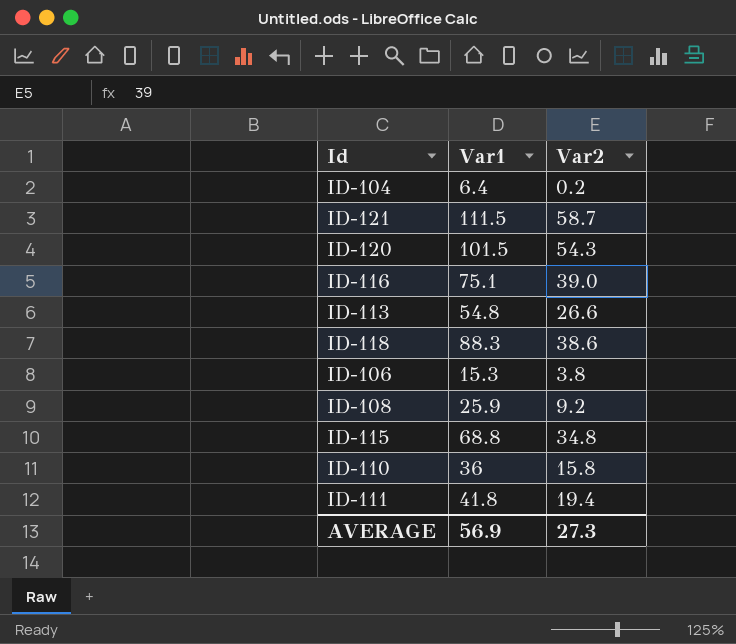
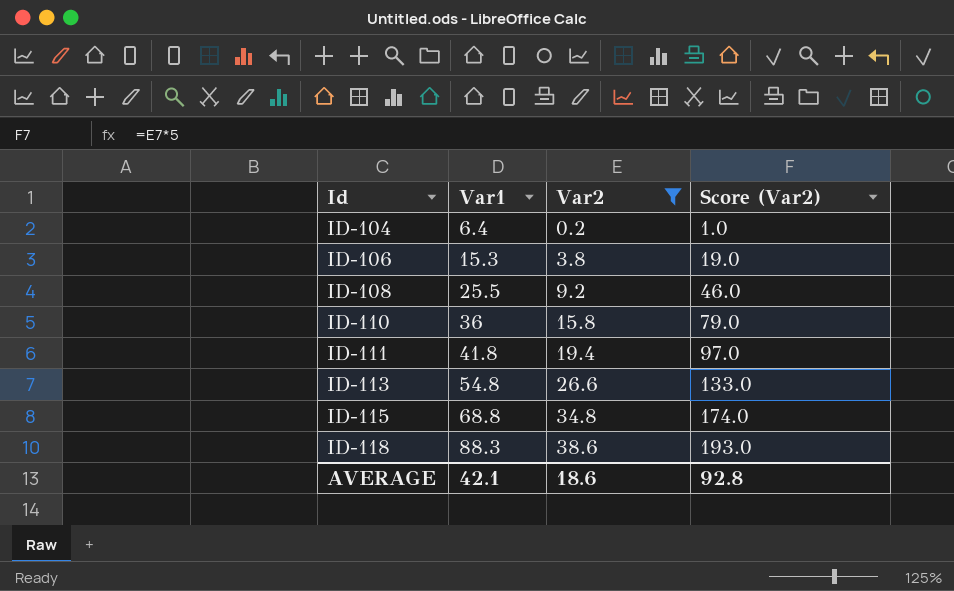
filter: none -> Var2 <= 38.6
row order: none -> Id ascending
column Score (Var2) | formula: none -> [Var2] * 5
ID-108 | Var1: 25.9 -> 25.5
AVERAGE | Var1: 56.9 -> 42.1
AVERAGE | Var2: 27.3 -> 18.6

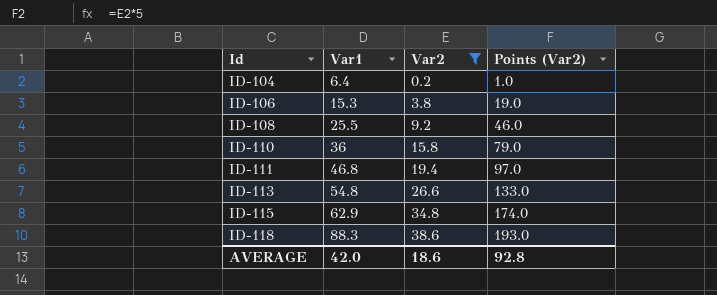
column name: Score (Var2) -> Points (Var2)
ID-111 | Var1: 41.8 -> 46.8
ID-115 | Var1: 68.8 -> 62.9
AVERAGE | Var1: 42.1 -> 42.0

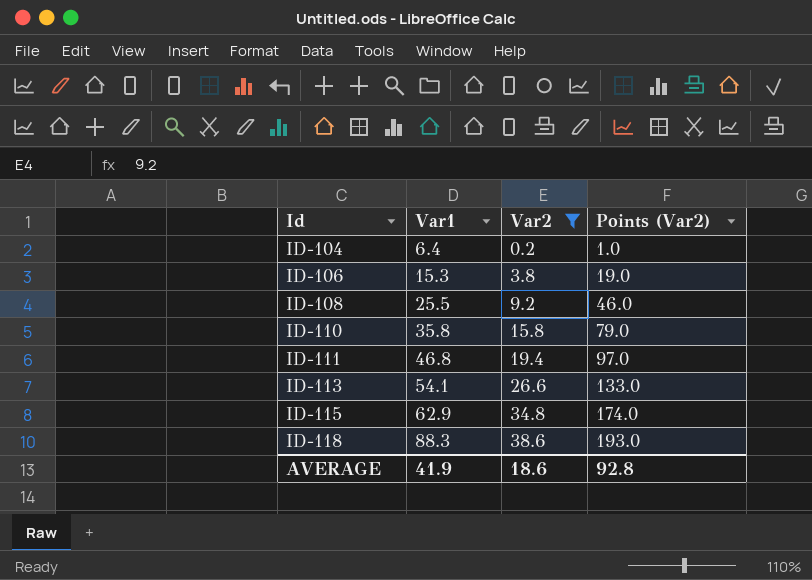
ID-110 | Var1: 36 -> 35.8
ID-113 | Var1: 54.8 -> 54.1
AVERAGE | Var1: 42.0 -> 41.9

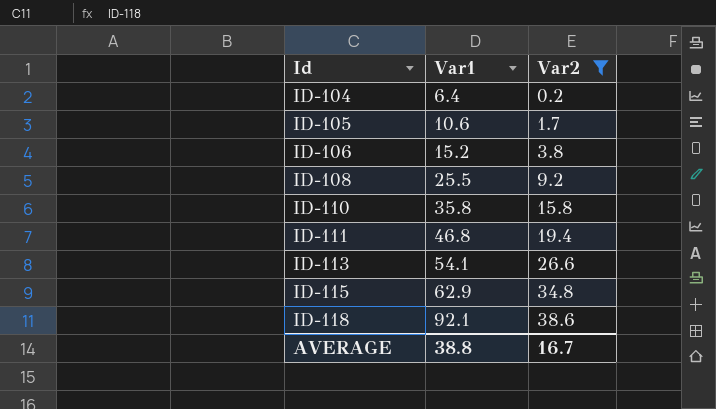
column Points (Var2) | formula: [Var2] * 5 -> none
row ID-105: none -> 10.6 | 1.7
ID-106 | Var1: 15.3 -> 15.2
ID-118 | Var1: 88.3 -> 92.1
AVERAGE | Var1: 41.9 -> 38.8
AVERAGE | Var2: 18.6 -> 16.7

